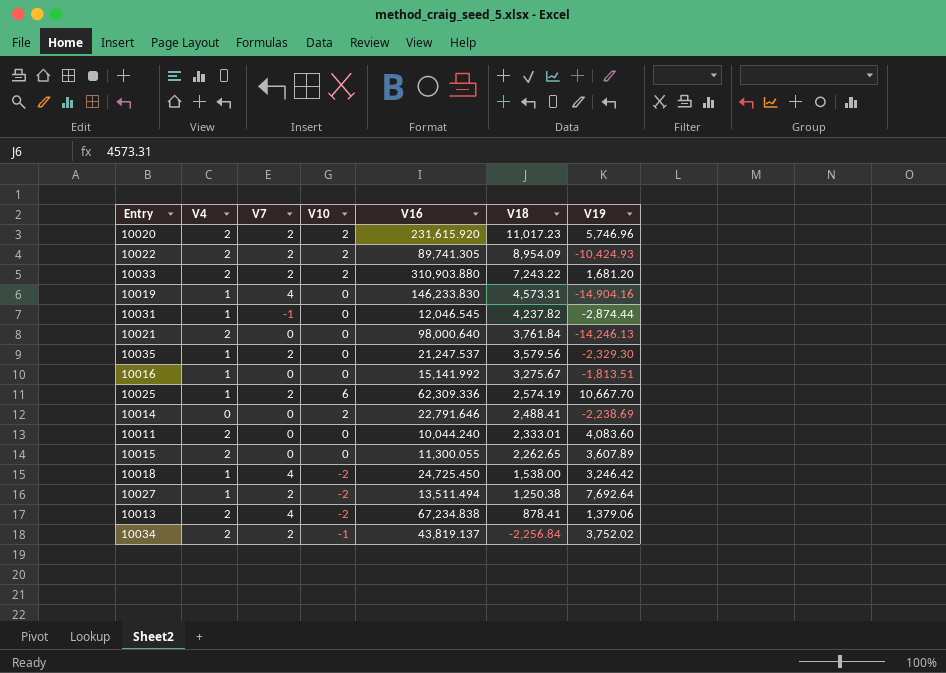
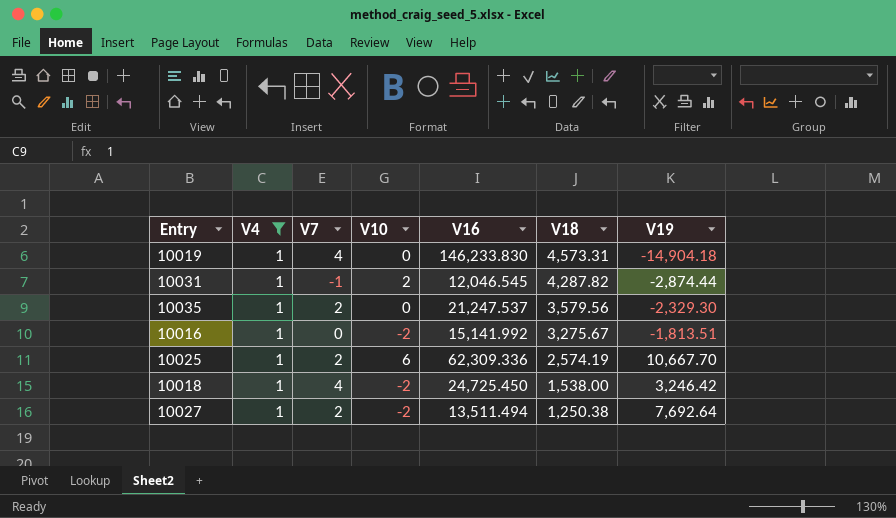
filter: none -> V4 = 1
10019 | V19: -14,904.16 -> -14,904.18
10031 | V10: 0 -> 2
10031 | V18: 4,237.82 -> 4,287.82
10016 | V10: 0 -> -2

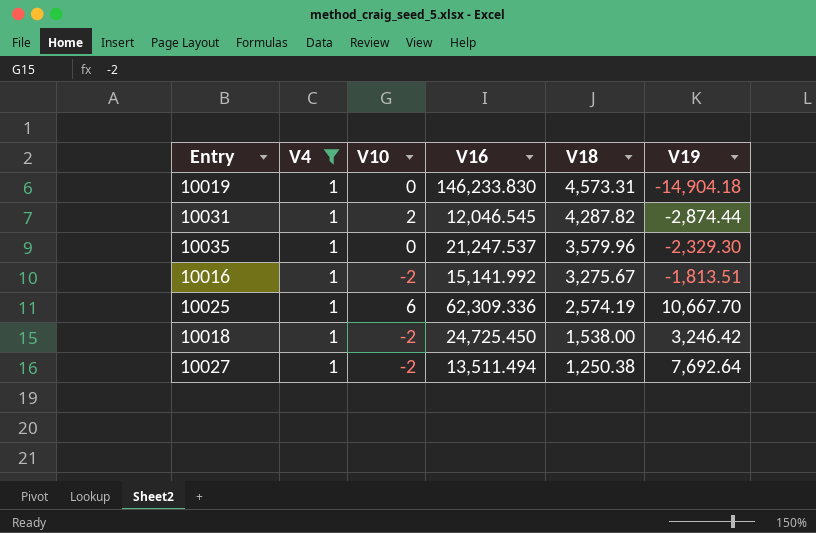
column V7 | position: 3 -> none
10035 | V18: 3,579.56 -> 3,579.96

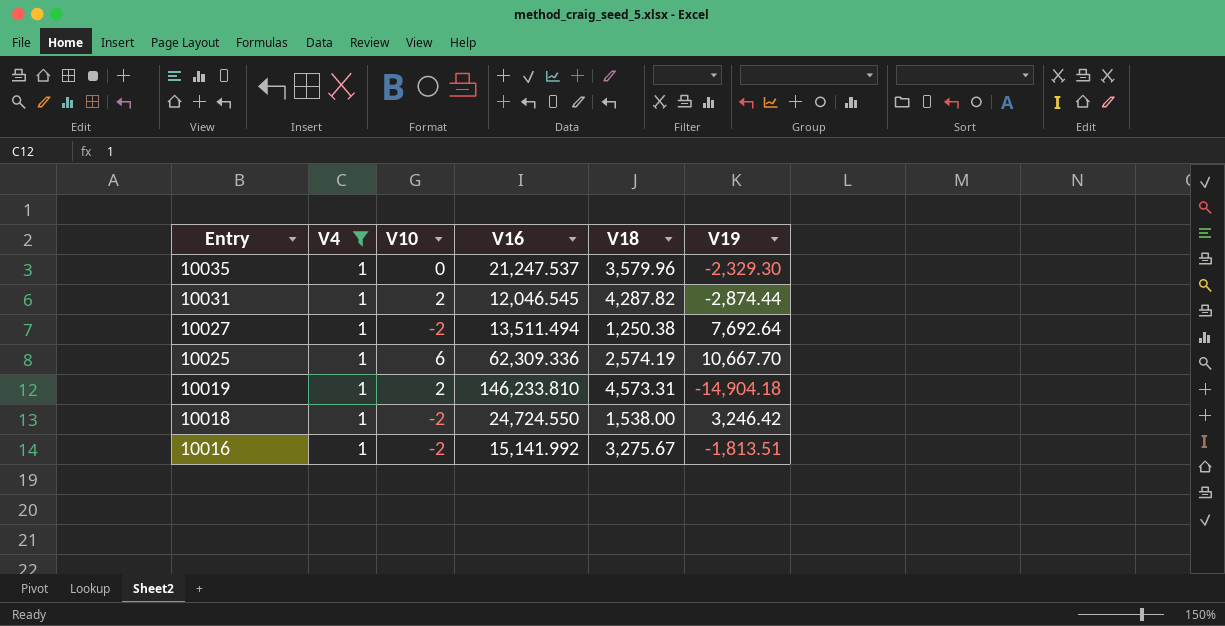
row order: V18 descending -> Entry descending
10019 | V10: 0 -> 2
10019 | V16: 146,233.830 -> 146,233.810
10018 | V16: 24,725.450 -> 24,724.550

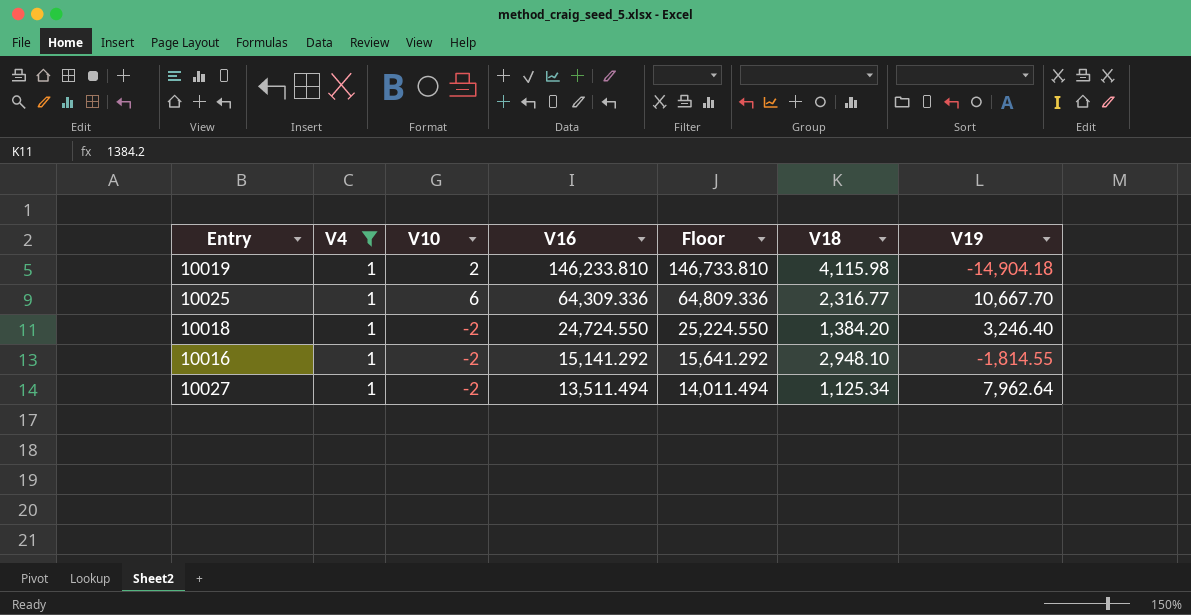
row order: Entry descending -> V16 descending
column Floor | formula: none -> [V16] + 500
row 10035: 1 | 0 | 21,247.537 | 3,579.96 | -2,329.30 -> none
row 10031: 1 | 2 | 12,046.545 | 4,287.82 | -2,874.44 -> none
10019 | V18: 4,573.31 -> 4,115.98
10025 | V16: 62,309.336 -> 64,309.336
10025 | V18: 2,574.19 -> 2,316.77
10018 | V18: 1,538.00 -> 1,384.20
10018 | V19: 3,246.42 -> 3,246.40
10016 | V16: 15,141.992 -> 15,141.292
10016 | V18: 3,275.67 -> 2,948.10
10016 | V19: -1,813.51 -> -1,814.55
10027 | V18: 1,250.38 -> 1,125.34
10027 | V19: 7,692.64 -> 7,962.64

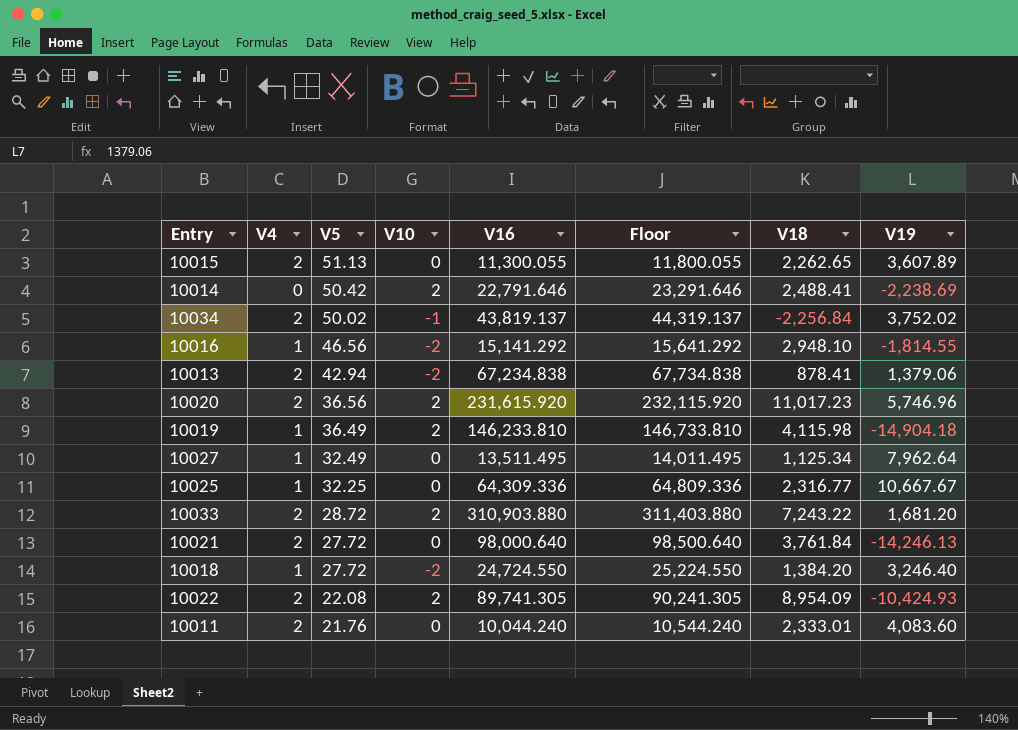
filter: V4 = 1 -> none
row order: V16 descending -> V5 descending
column V5 | position: none -> 3
10027 | V10: -2 -> 0
10027 | V16: 13,511.494 -> 13,511.495
10027 | Floor: 14,011.494 -> 14,011.495
10025 | V10: 6 -> 0
10025 | V19: 10,667.70 -> 10,667.67

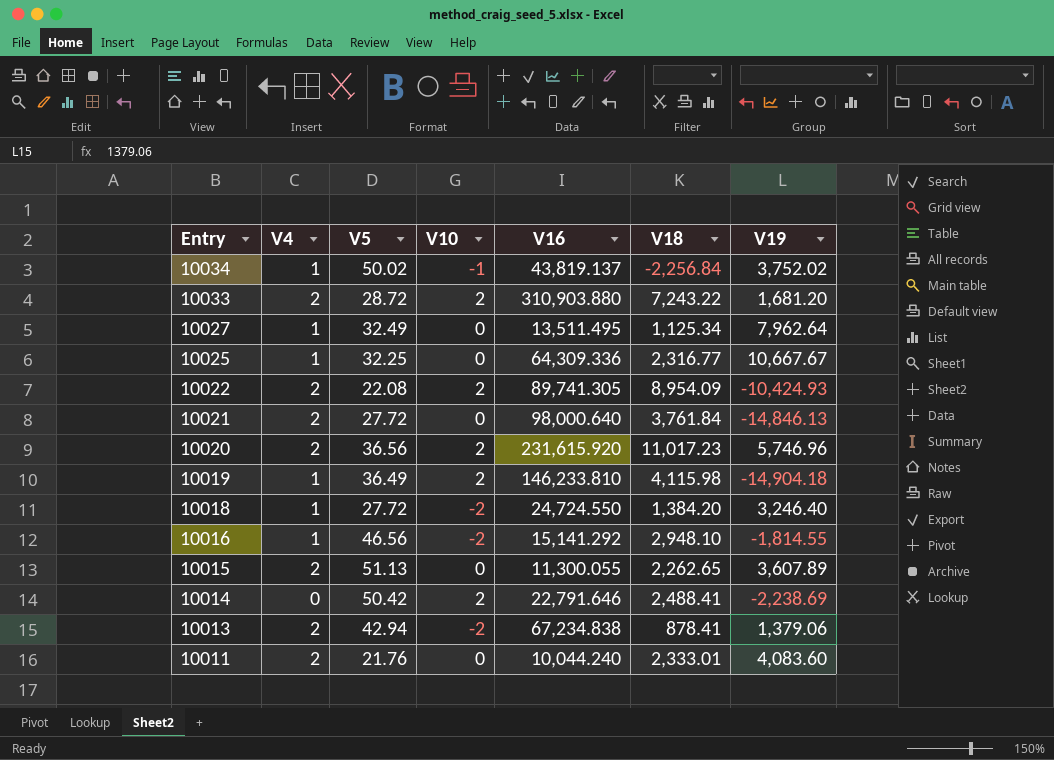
row order: V5 descending -> Entry descending
column Floor | formula: [V16] + 500 -> none
10034 | V4: 2 -> 1
10021 | V19: -14,246.13 -> -14,846.13

